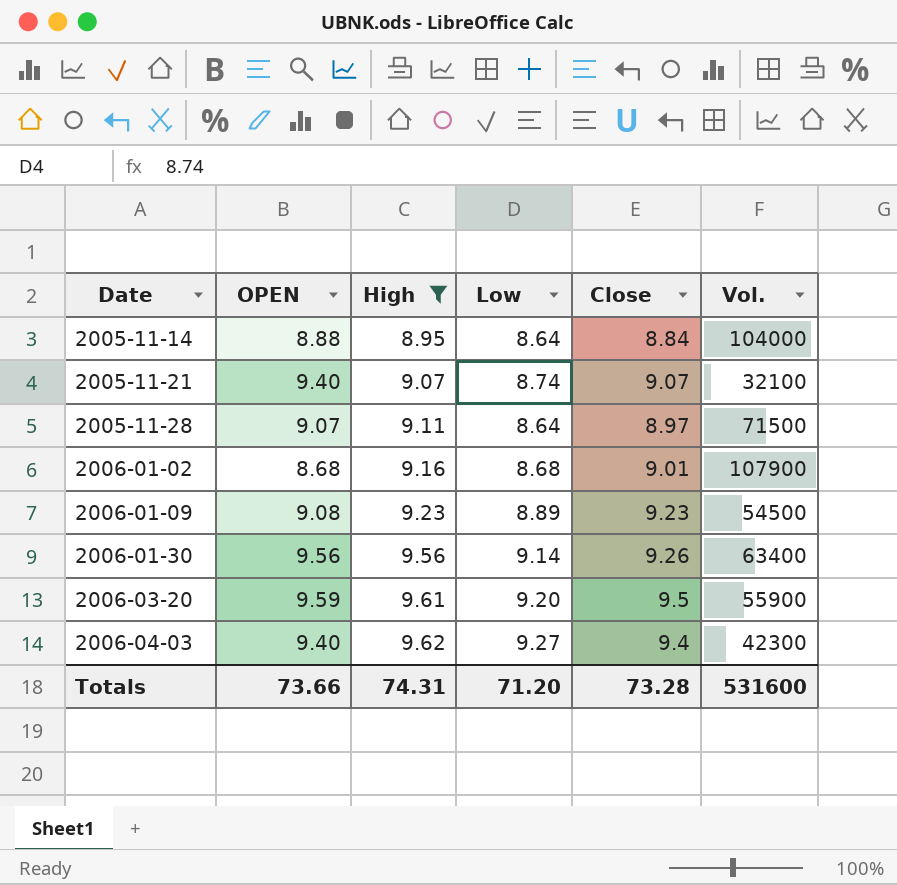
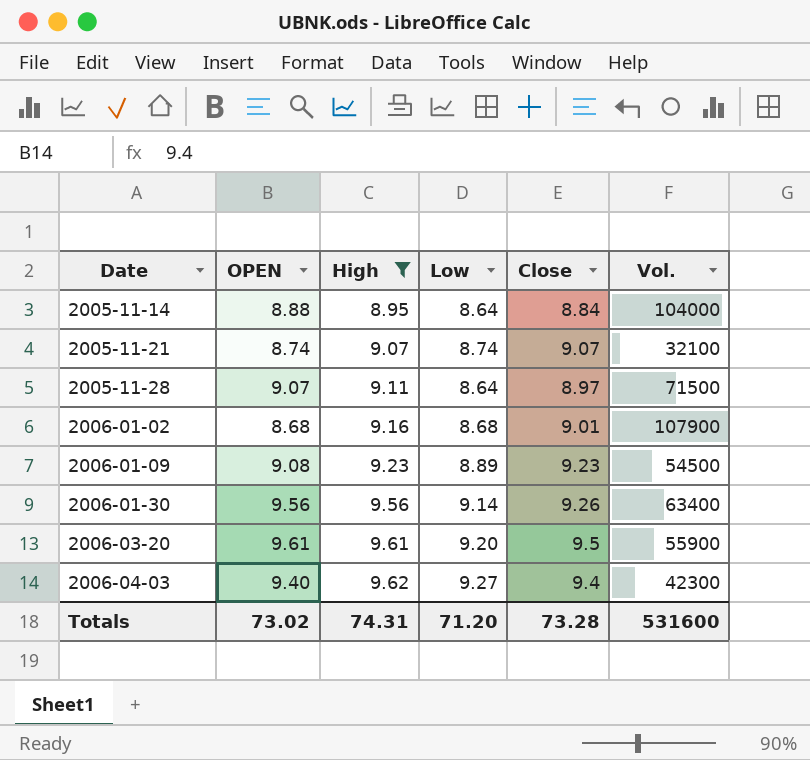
2005-11-21 | OPEN: 9.40 -> 8.74
2006-03-20 | OPEN: 9.59 -> 9.61
Totals | OPEN: 73.66 -> 73.02

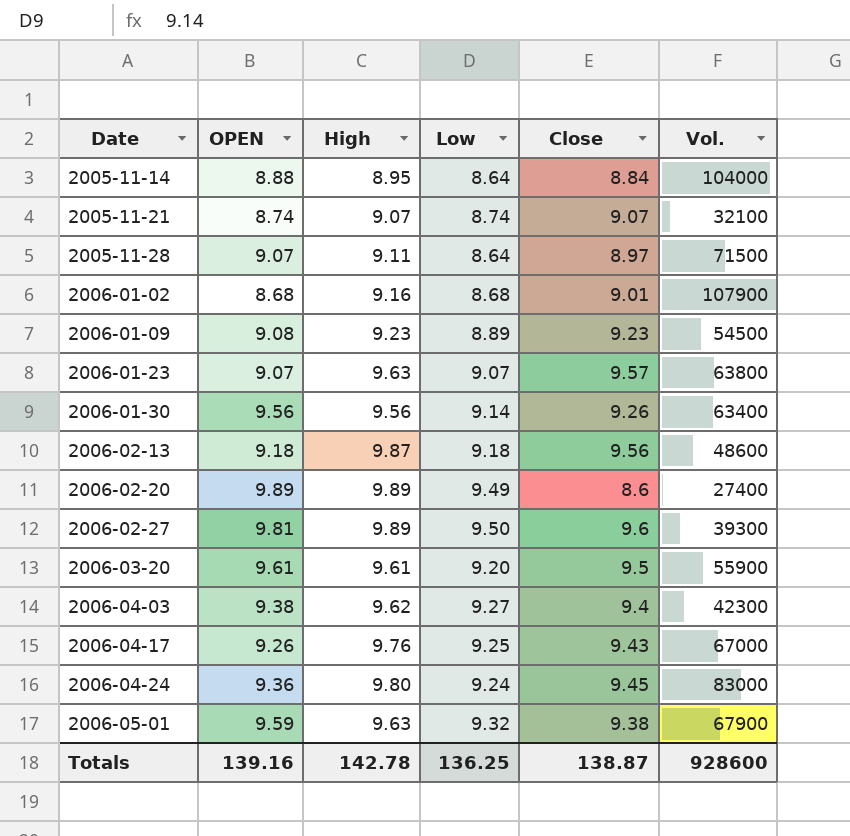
filter: High <= 9.62 -> none
2006-04-03 | OPEN: 9.40 -> 9.38
Totals | OPEN: 73.02 -> 139.16
Totals | High: 74.31 -> 142.78
Totals | Low: 71.20 -> 136.25
Totals | Close: 73.28 -> 138.87
Totals | Vol.: 531600 -> 928600

